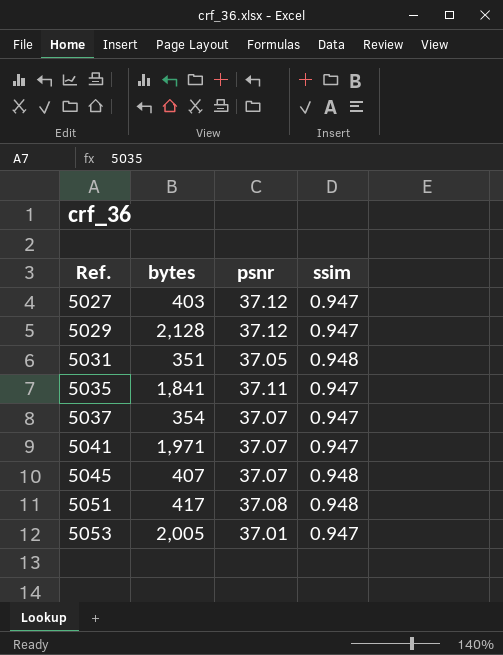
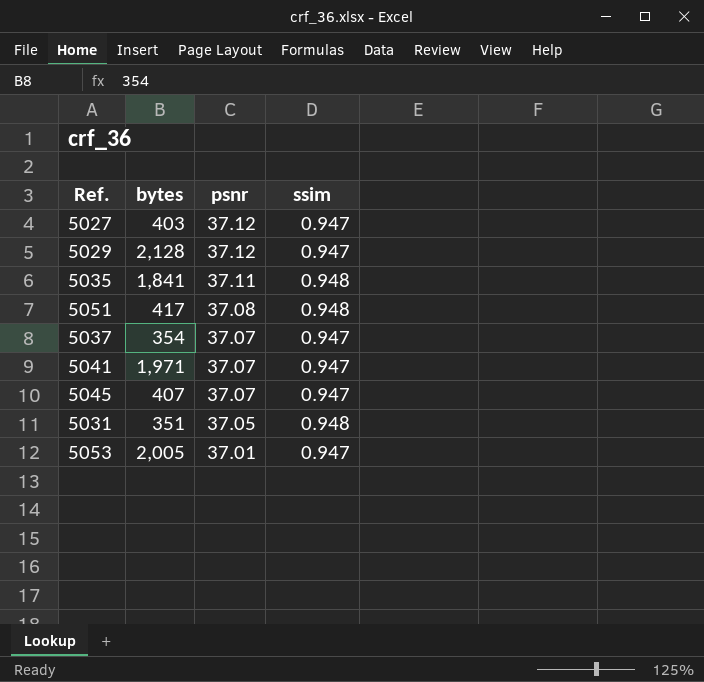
row order: Ref. ascending -> psnr descending
5035 | ssim: 0.947 -> 0.948
5045 | ssim: 0.948 -> 0.947

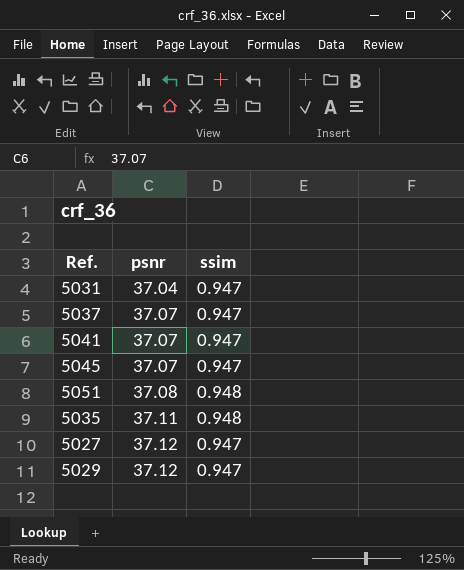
row order: psnr descending -> psnr ascending
column bytes | position: 2 -> none
row 5053: 2,005 | 37.01 | 0.947 -> none
5031 | psnr: 37.05 -> 37.04
5031 | ssim: 0.948 -> 0.947

